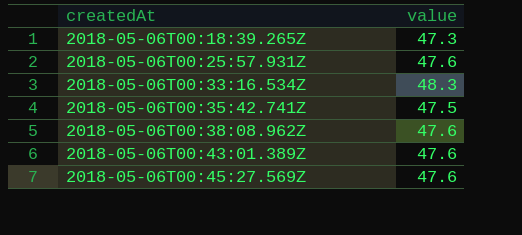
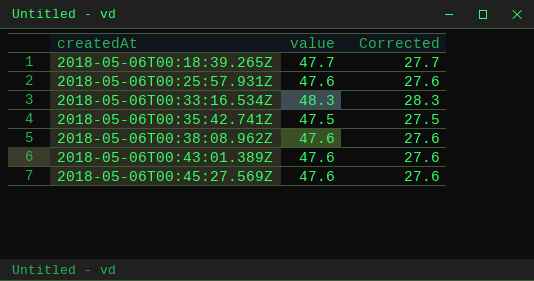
column Corrected | formula: none -> [value] - 20
2018-05-06T00:18:39.265Z | value: 47.3 -> 47.7

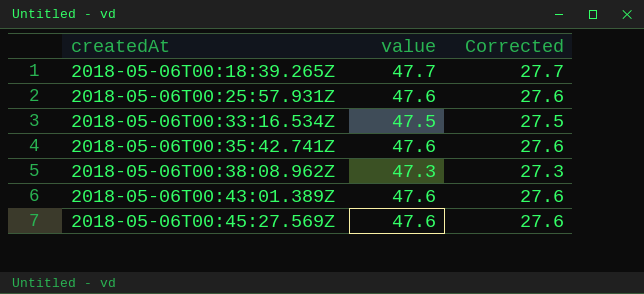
2018-05-06T00:33:16.534Z | value: 48.3 -> 47.5
2018-05-06T00:33:16.534Z | Corrected: 28.3 -> 27.5
2018-05-06T00:35:42.741Z | value: 47.5 -> 47.6
2018-05-06T00:35:42.741Z | Corrected: 27.5 -> 27.6
2018-05-06T00:38:08.962Z | value: 47.6 -> 47.3
2018-05-06T00:38:08.962Z | Corrected: 27.6 -> 27.3

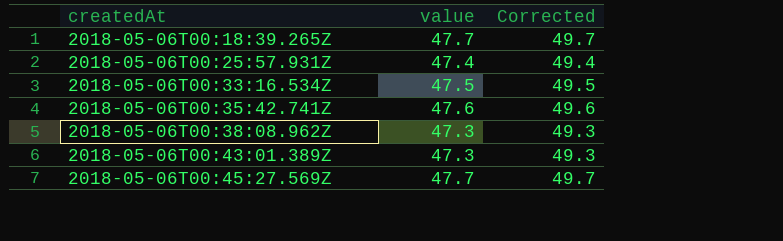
column Corrected | formula: [value] - 20 -> [value] + 2
2018-05-06T00:25:57.931Z | value: 47.6 -> 47.4
2018-05-06T00:43:01.389Z | value: 47.6 -> 47.3
2018-05-06T00:45:27.569Z | value: 47.6 -> 47.7

